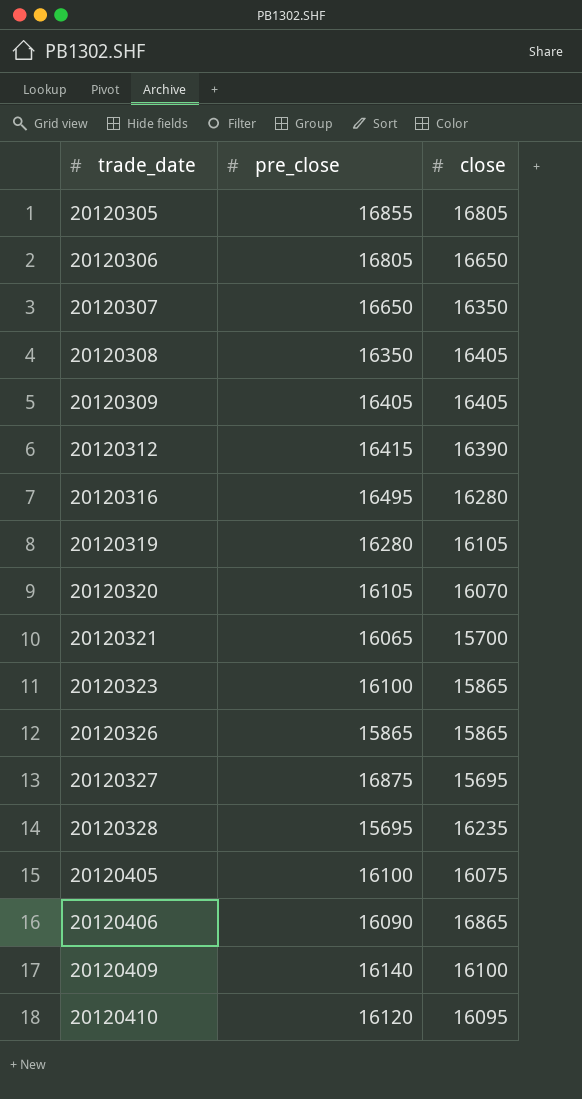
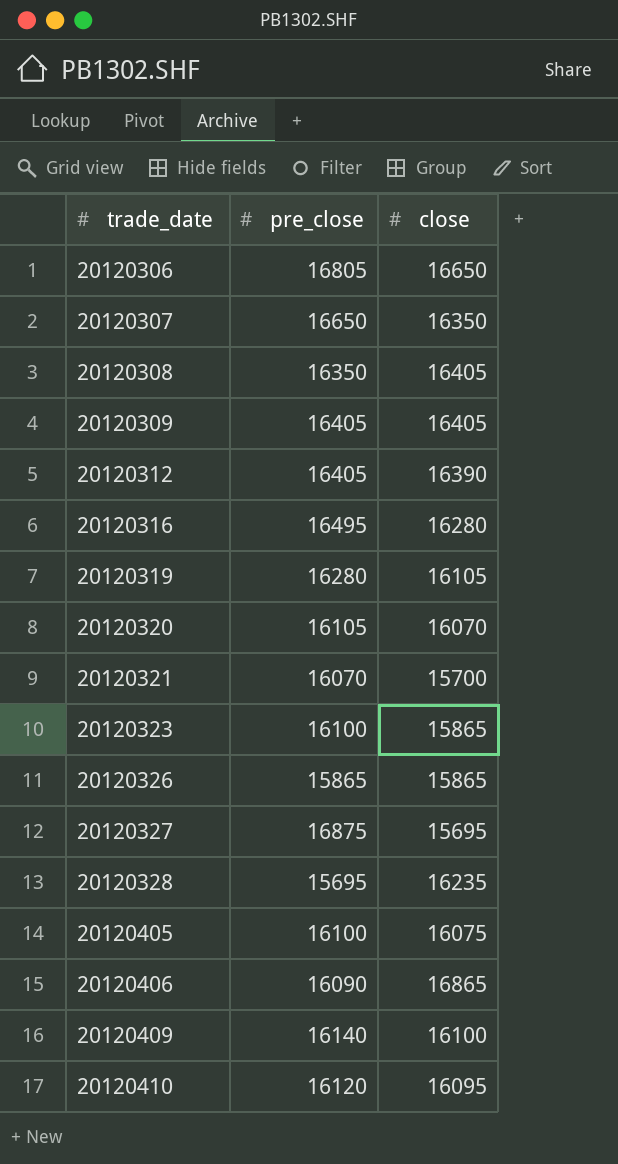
row 20120305: 16855 | 16805 -> none
20120312 | pre_close: 16415 -> 16405
20120321 | pre_close: 16065 -> 16070

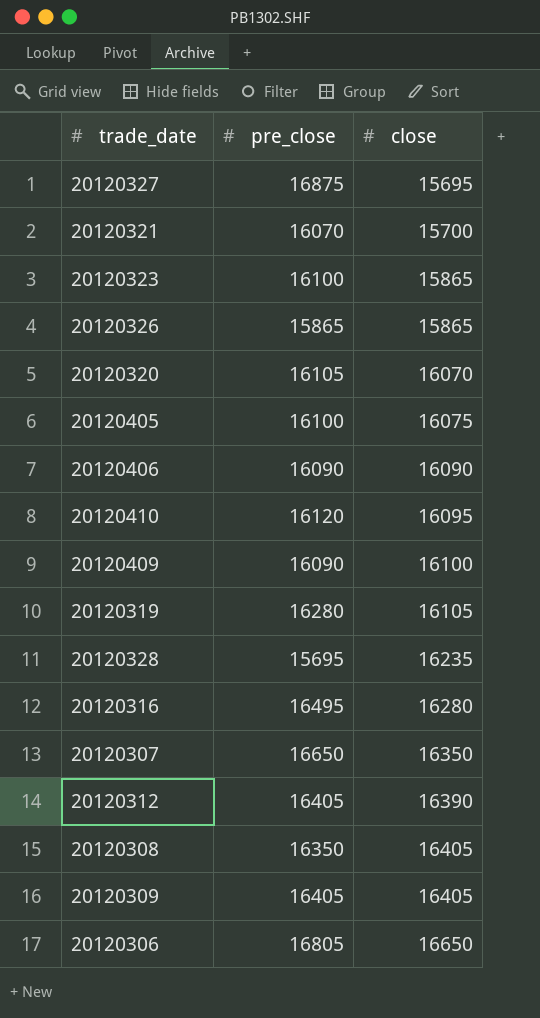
row order: trade_date ascending -> close ascending
20120406 | close: 16865 -> 16090
20120409 | pre_close: 16140 -> 16090

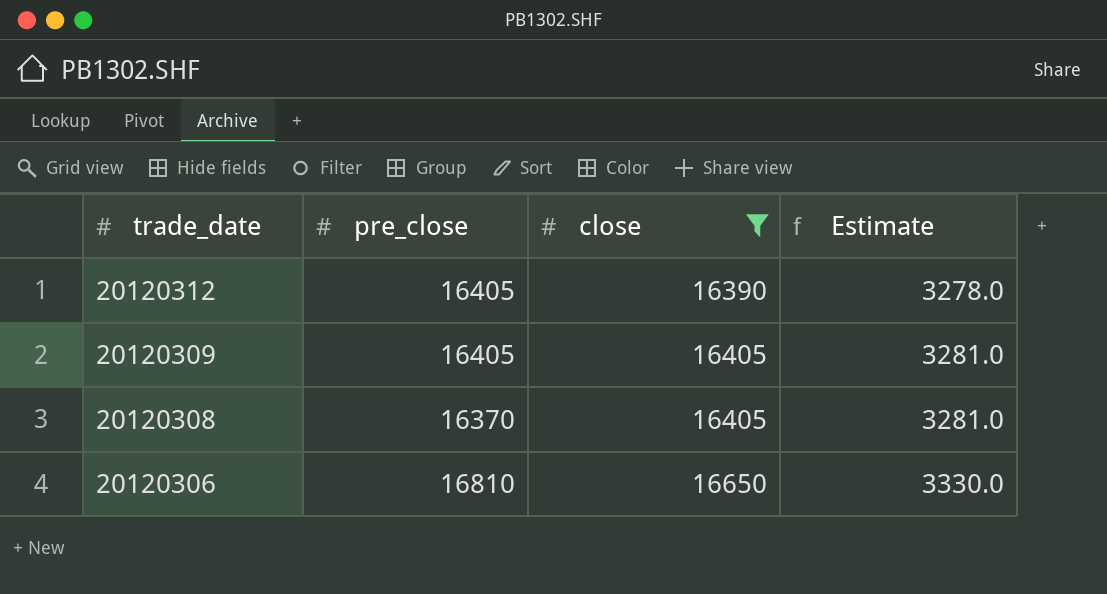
filter: none -> close >= 16390
row order: close ascending -> trade_date descending
column Estimate | formula: none -> [close] * 0.2
20120308 | pre_close: 16350 -> 16370
20120306 | pre_close: 16805 -> 16810

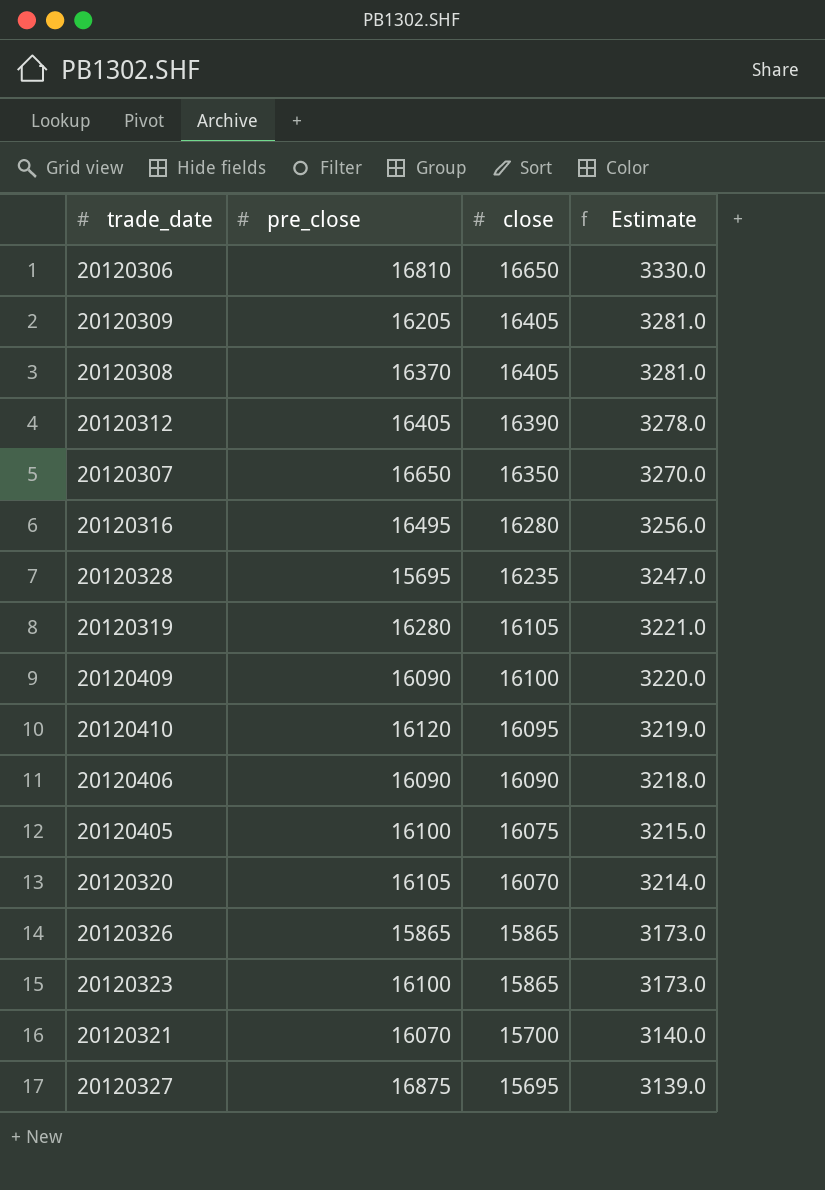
filter: close >= 16390 -> none
row order: trade_date descending -> close descending
20120309 | pre_close: 16405 -> 16205

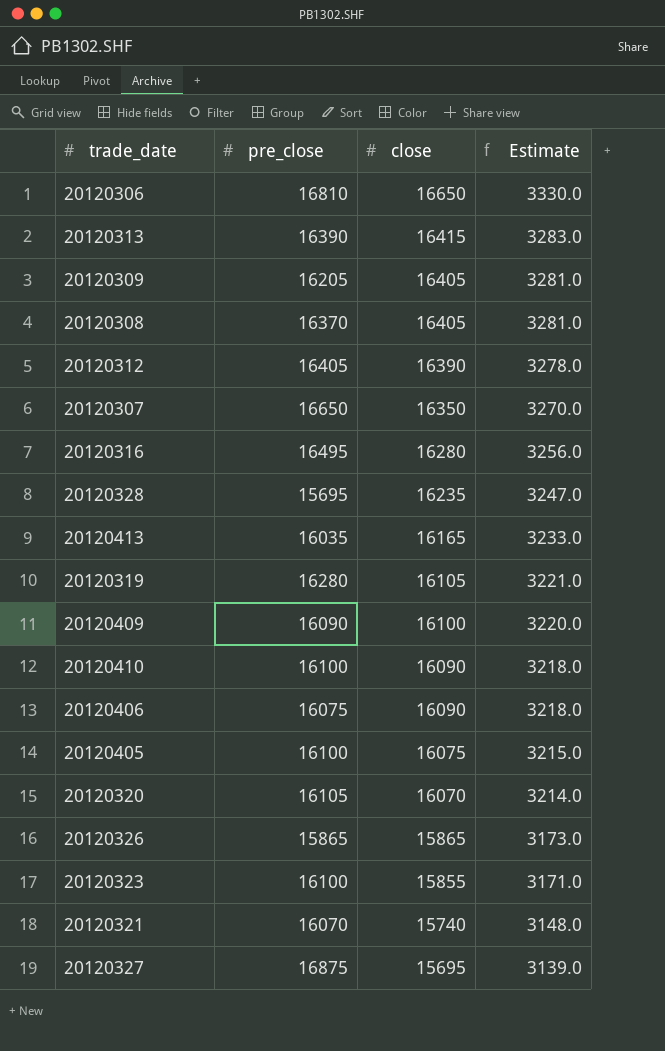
row 20120313: none -> 16390 | 16415 | 3283.0
row 20120413: none -> 16035 | 16165 | 3233.0
20120410 | pre_close: 16120 -> 16100
20120410 | close: 16095 -> 16090
20120410 | Estimate: 3219.0 -> 3218.0
20120406 | pre_close: 16090 -> 16075
20120323 | close: 15865 -> 15855
20120323 | Estimate: 3173.0 -> 3171.0
20120321 | close: 15700 -> 15740
20120321 | Estimate: 3140.0 -> 3148.0

